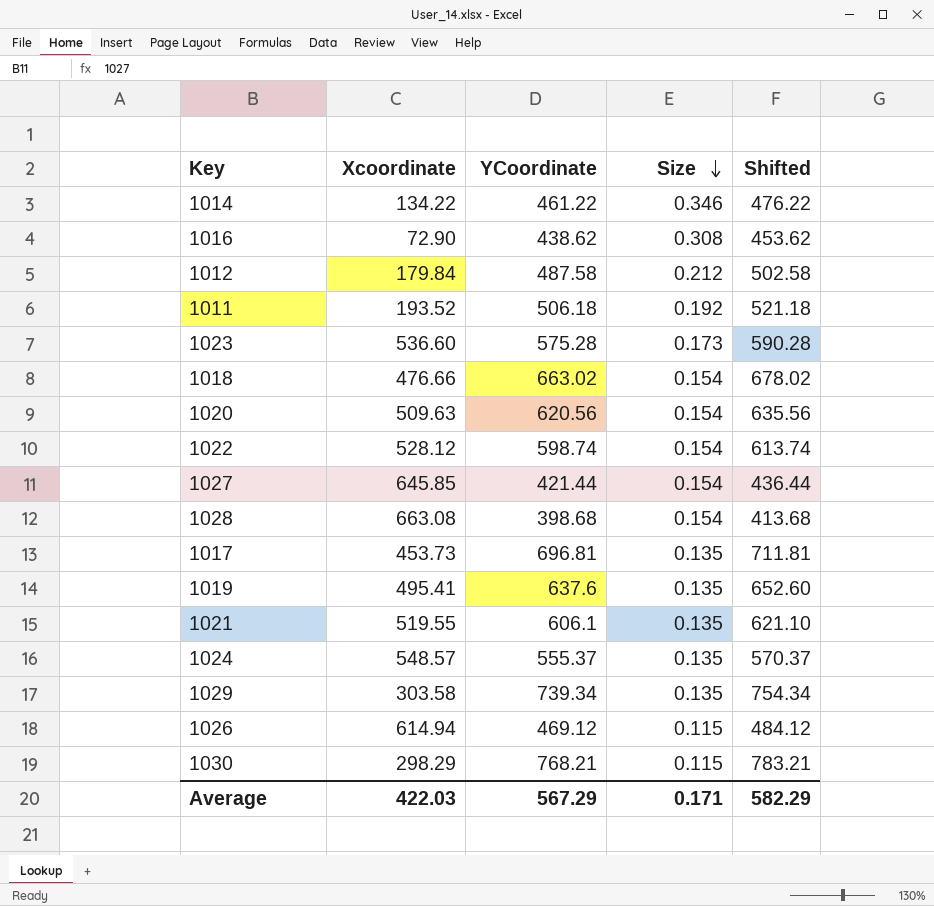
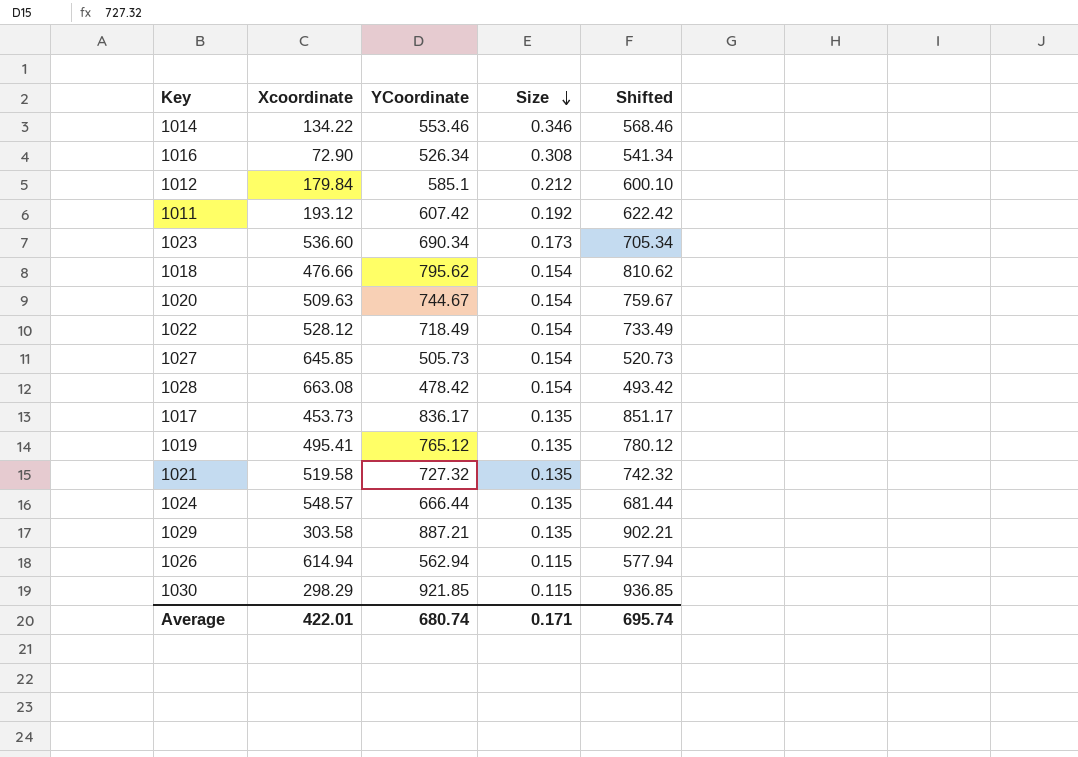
1014 | YCoordinate: 461.22 -> 553.46
1014 | Shifted: 476.22 -> 568.46
1016 | YCoordinate: 438.62 -> 526.34
1016 | Shifted: 453.62 -> 541.34
1012 | YCoordinate: 487.58 -> 585.1
1012 | Shifted: 502.58 -> 600.10
1011 | Xcoordinate: 193.52 -> 193.12
1011 | YCoordinate: 506.18 -> 607.42
1011 | Shifted: 521.18 -> 622.42
1023 | YCoordinate: 575.28 -> 690.34
1023 | Shifted: 590.28 -> 705.34
1018 | YCoordinate: 663.02 -> 795.62
1018 | Shifted: 678.02 -> 810.62
1020 | YCoordinate: 620.56 -> 744.67
1020 | Shifted: 635.56 -> 759.67
1022 | YCoordinate: 598.74 -> 718.49
1022 | Shifted: 613.74 -> 733.49
1027 | YCoordinate: 421.44 -> 505.73
1027 | Shifted: 436.44 -> 520.73
1028 | YCoordinate: 398.68 -> 478.42
1028 | Shifted: 413.68 -> 493.42
1017 | YCoordinate: 696.81 -> 836.17
1017 | Shifted: 711.81 -> 851.17
1019 | YCoordinate: 637.6 -> 765.12
1019 | Shifted: 652.60 -> 780.12
1021 | Xcoordinate: 519.55 -> 519.58
1021 | YCoordinate: 606.1 -> 727.32
1021 | Shifted: 621.10 -> 742.32
1024 | YCoordinate: 555.37 -> 666.44
1024 | Shifted: 570.37 -> 681.44
1029 | YCoordinate: 739.34 -> 887.21
1029 | Shifted: 754.34 -> 902.21
1026 | YCoordinate: 469.12 -> 562.94
1026 | Shifted: 484.12 -> 577.94
1030 | YCoordinate: 768.21 -> 921.85
1030 | Shifted: 783.21 -> 936.85
Average | Xcoordinate: 422.03 -> 422.01
Average | YCoordinate: 567.29 -> 680.74
Average | Shifted: 582.29 -> 695.74

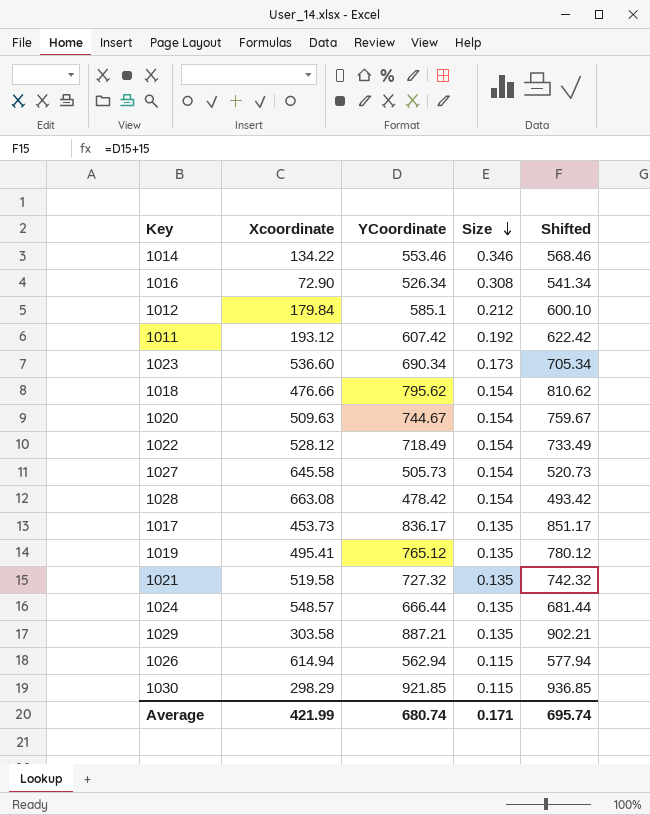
1027 | Xcoordinate: 645.85 -> 645.58
Average | Xcoordinate: 422.01 -> 421.99

